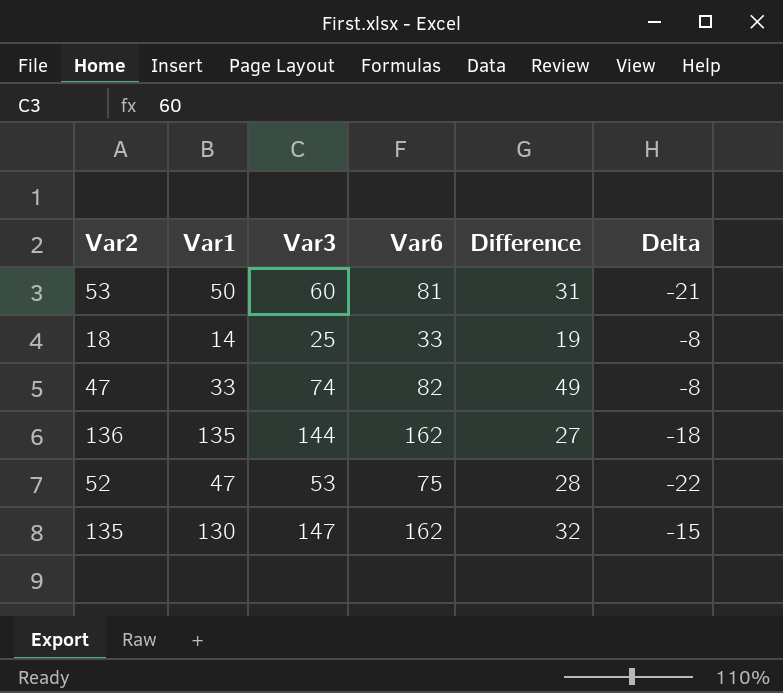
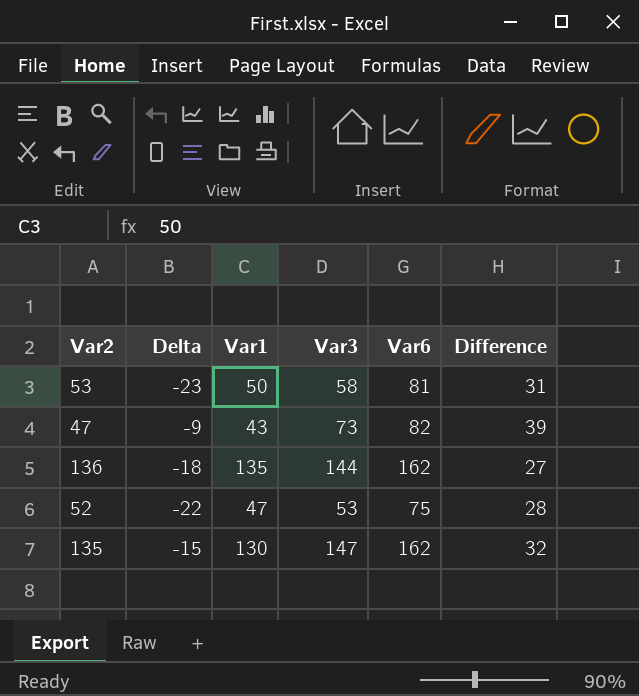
column Delta | position: 6 -> 2
row 18: 14 | 25 | 33 | 19 | -8 -> none
53 | Delta: -21 -> -23
53 | Var3: 60 -> 58
47 | Delta: -8 -> -9
47 | Var1: 33 -> 43
47 | Var3: 74 -> 73
47 | Difference: 49 -> 39

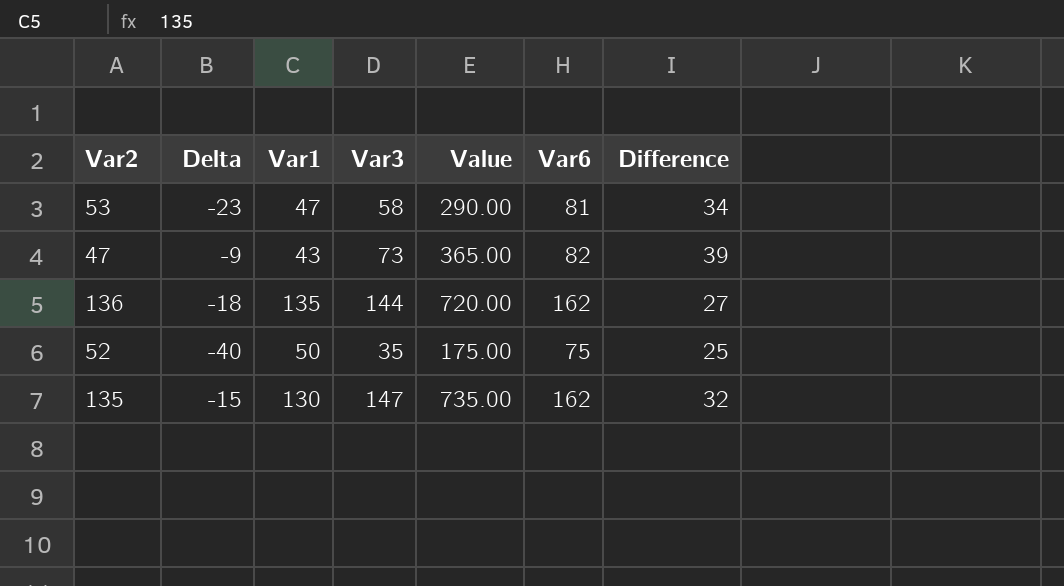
column Value | formula: none -> [Var3] * 5
53 | Var1: 50 -> 47
53 | Difference: 31 -> 34
52 | Delta: -22 -> -40
52 | Var1: 47 -> 50
52 | Var3: 53 -> 35
52 | Difference: 28 -> 25

